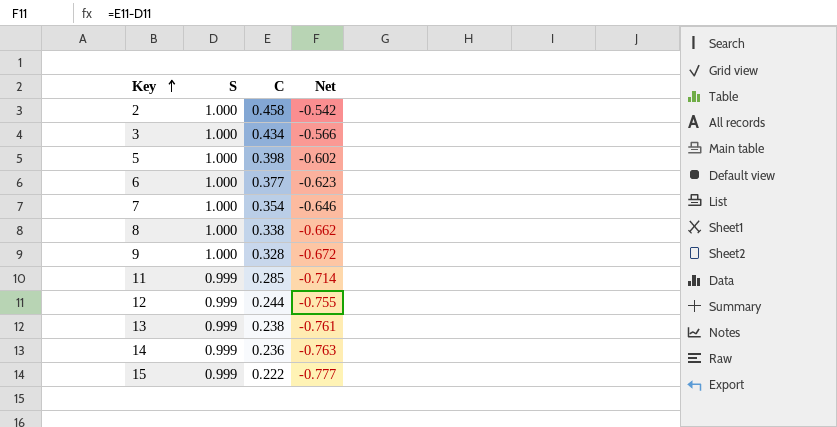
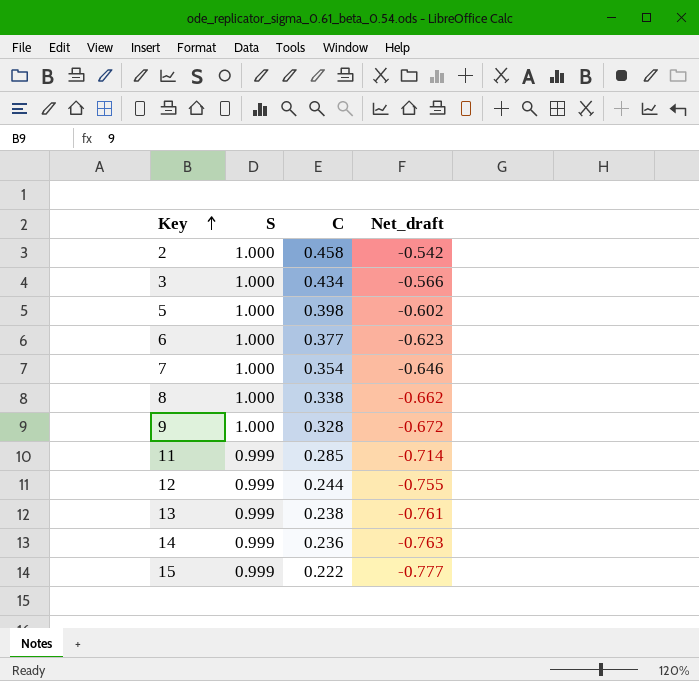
column name: Net -> Net_draft

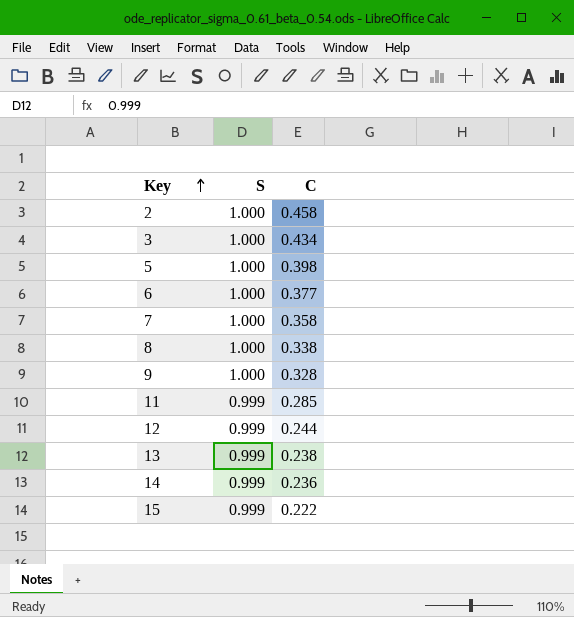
column Net_draft | formula: [C] - [S] -> none
7 | C: 0.354 -> 0.358

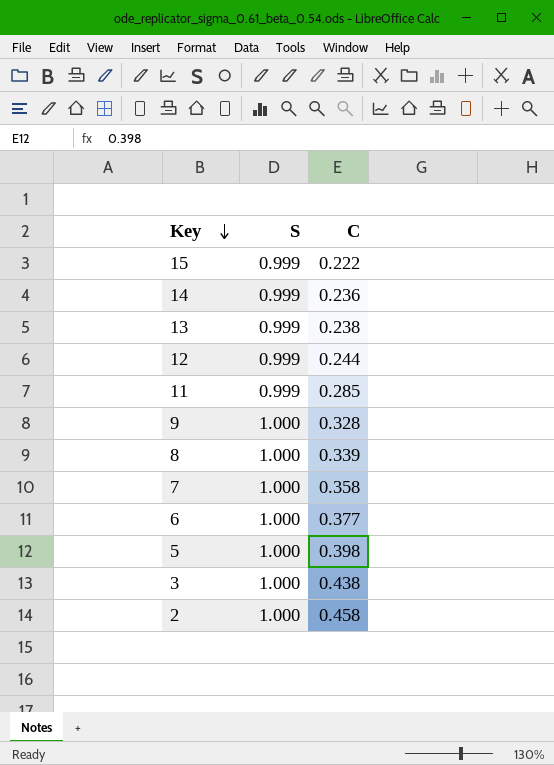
row order: Key ascending -> Key descending
8 | C: 0.338 -> 0.339
3 | C: 0.434 -> 0.438

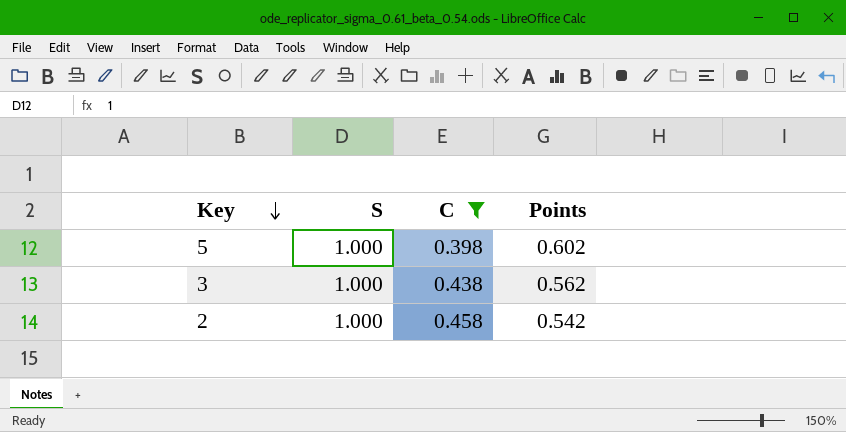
filter: none -> C >= 0.398
column Points | formula: none -> [S] - [C]

